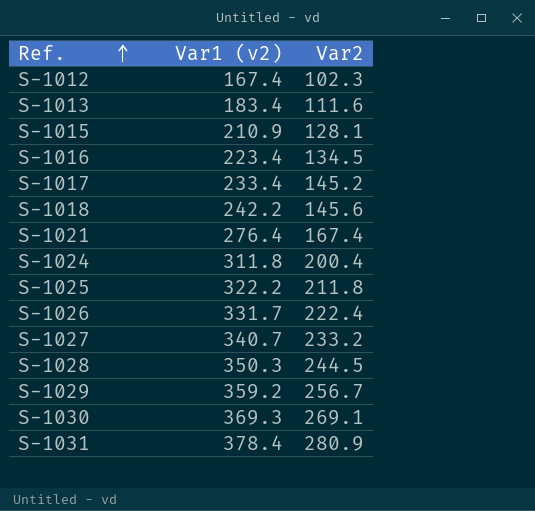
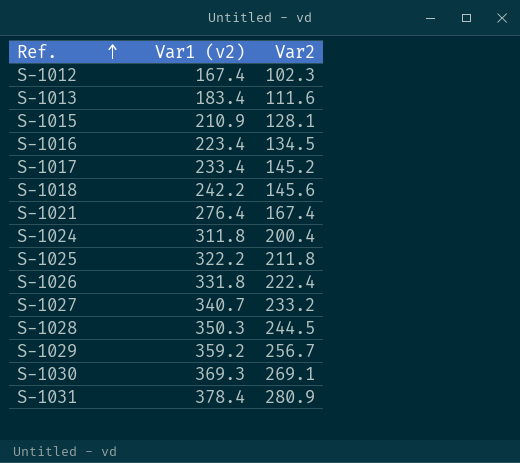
S-1026 | Var1 (v2): 331.7 -> 331.8

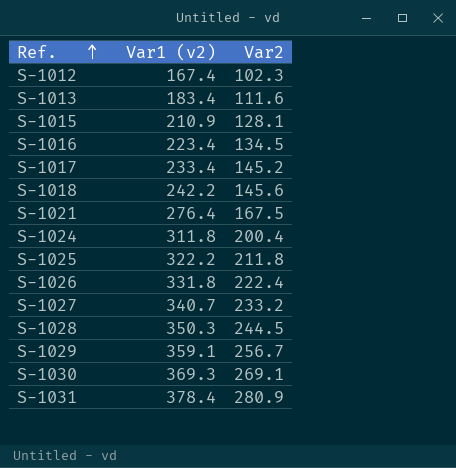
S-1021 | Var2: 167.4 -> 167.5
S-1029 | Var1 (v2): 359.2 -> 359.1

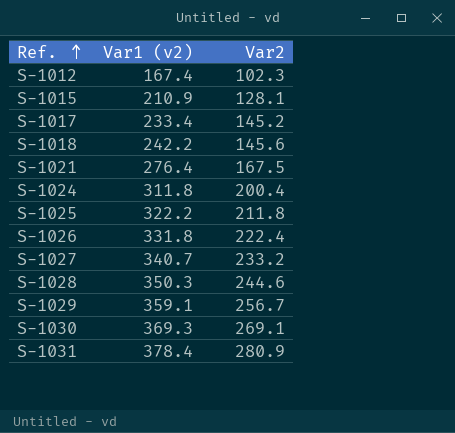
row S-1013: 183.4 | 111.6 -> none
row S-1016: 223.4 | 134.5 -> none
S-1028 | Var2: 244.5 -> 244.6

